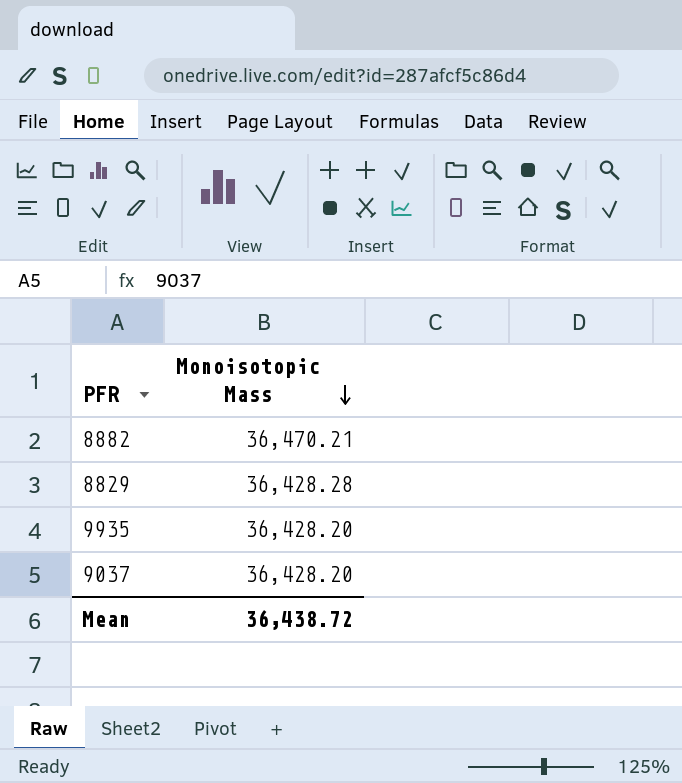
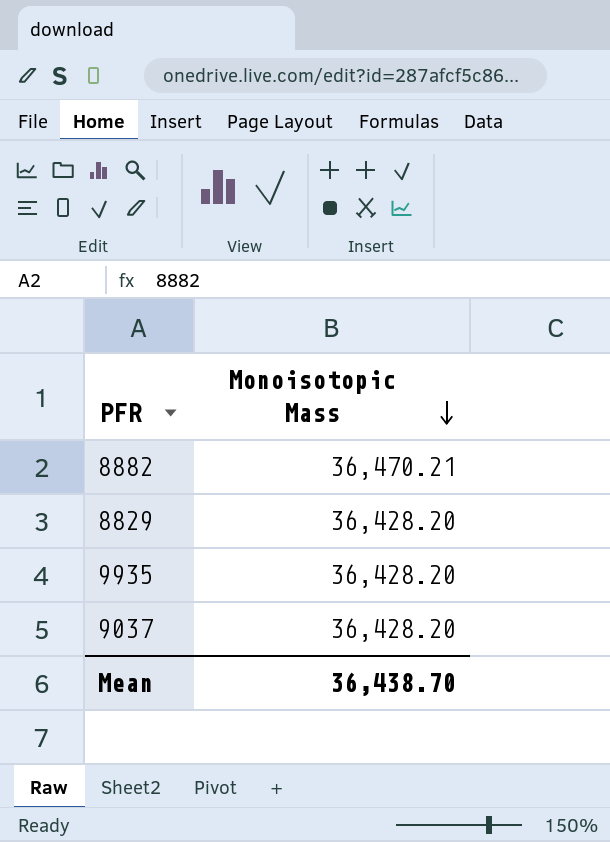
8829 | Monoisotopic Mass: 36,428.28 -> 36,428.20
Mean | Monoisotopic Mass: 36,438.72 -> 36,438.70

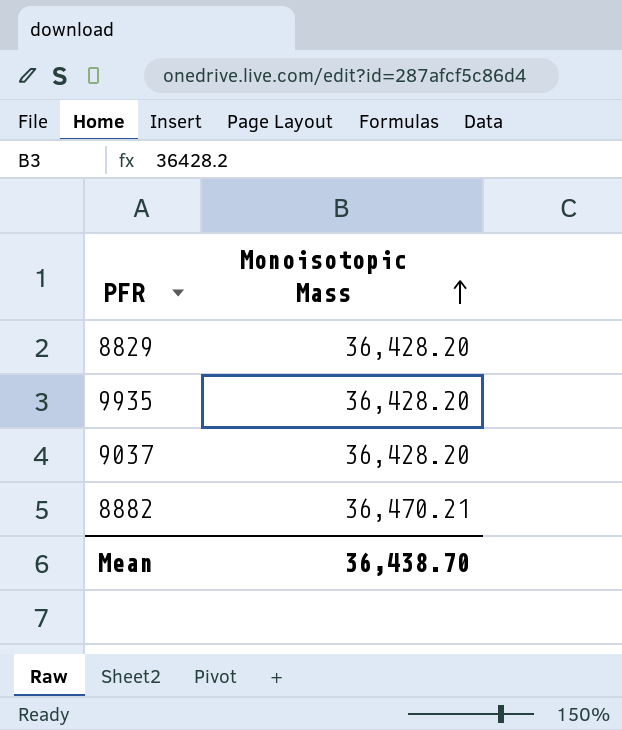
row order: Monoisotopic Mass descending -> Monoisotopic Mass ascending

